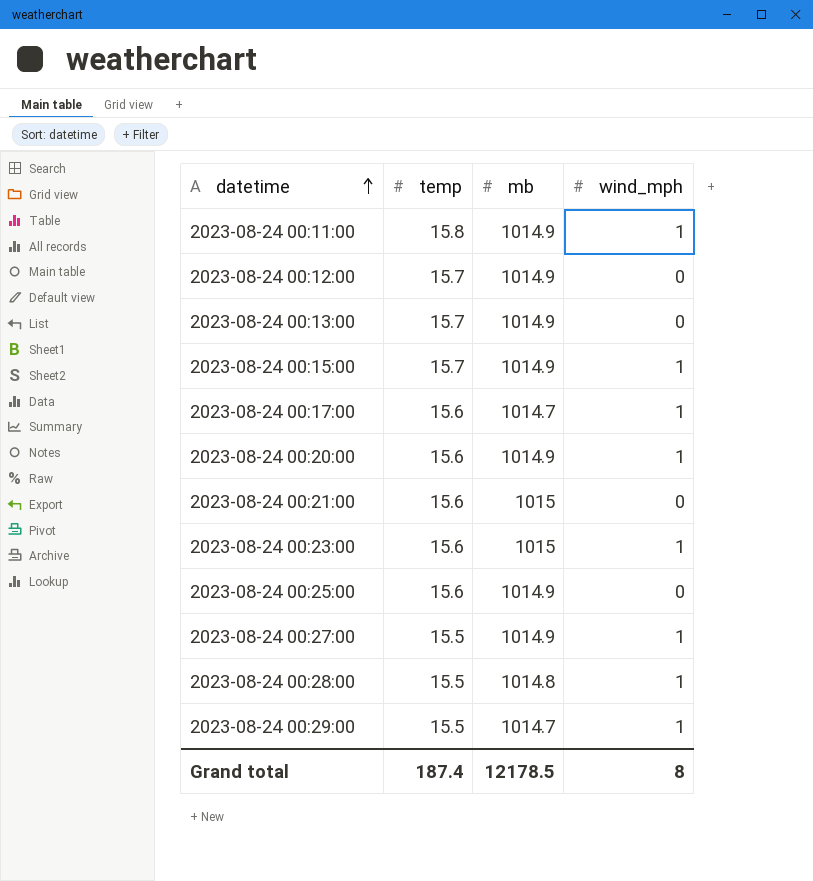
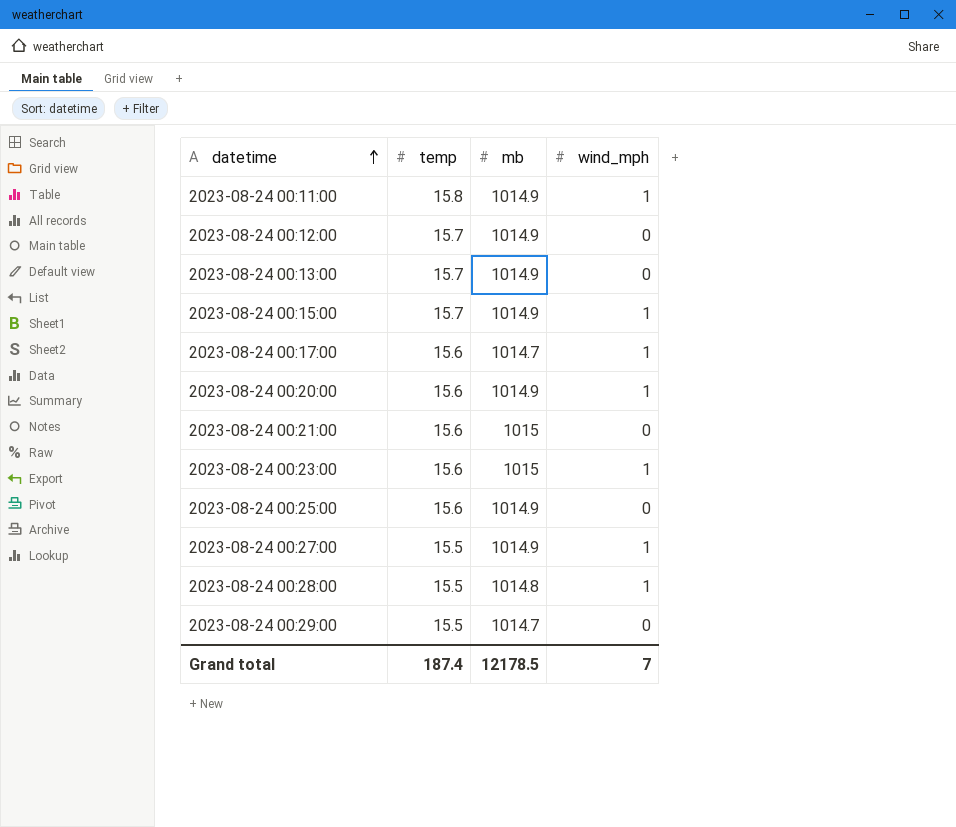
2023-08-24 00:29:00 | wind_mph: 1 -> 0
Grand total | wind_mph: 8 -> 7

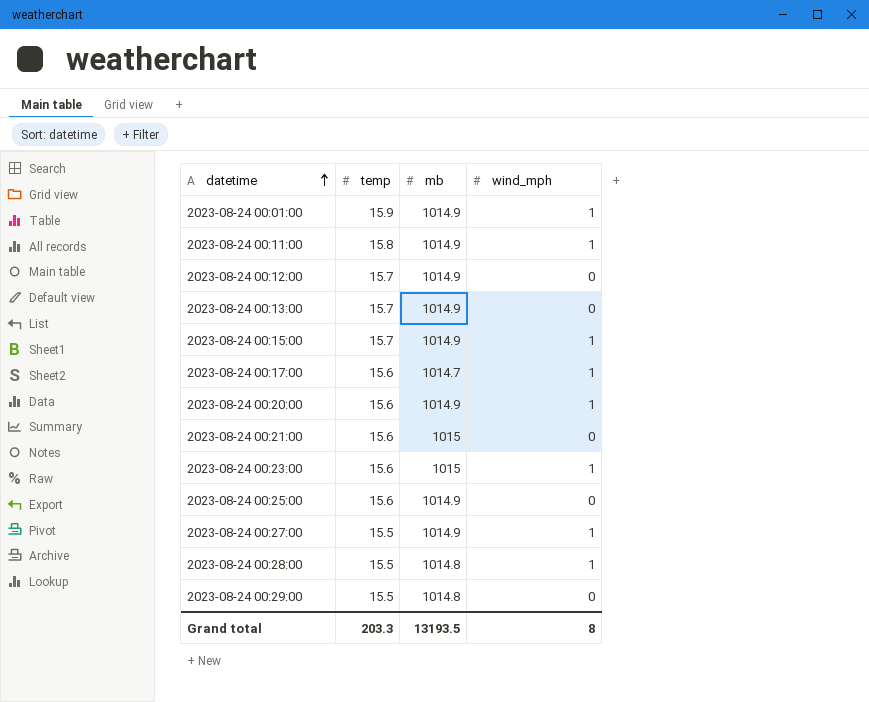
row 2023-08-24 00:01:00: none -> 15.9 | 1014.9 | 1
2023-08-24 00:29:00 | mb: 1014.7 -> 1014.8
Grand total | temp: 187.4 -> 203.3
Grand total | mb: 12178.5 -> 13193.5
Grand total | wind_mph: 7 -> 8

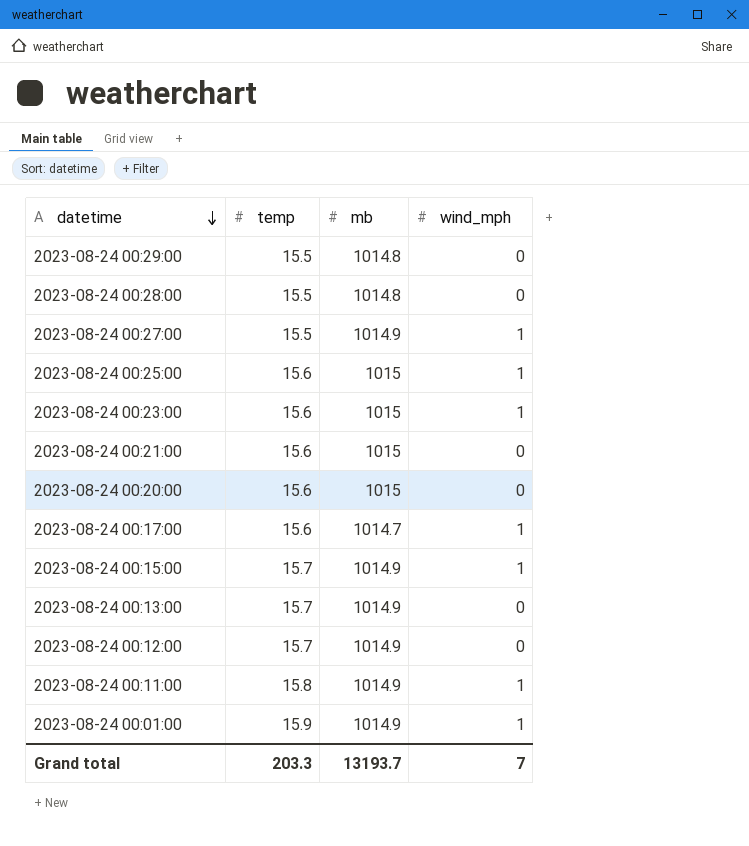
row order: datetime ascending -> datetime descending
2023-08-24 00:28:00 | wind_mph: 1 -> 0
2023-08-24 00:25:00 | mb: 1014.9 -> 1015
2023-08-24 00:25:00 | wind_mph: 0 -> 1
2023-08-24 00:20:00 | mb: 1014.9 -> 1015
2023-08-24 00:20:00 | wind_mph: 1 -> 0
Grand total | mb: 13193.5 -> 13193.7
Grand total | wind_mph: 8 -> 7

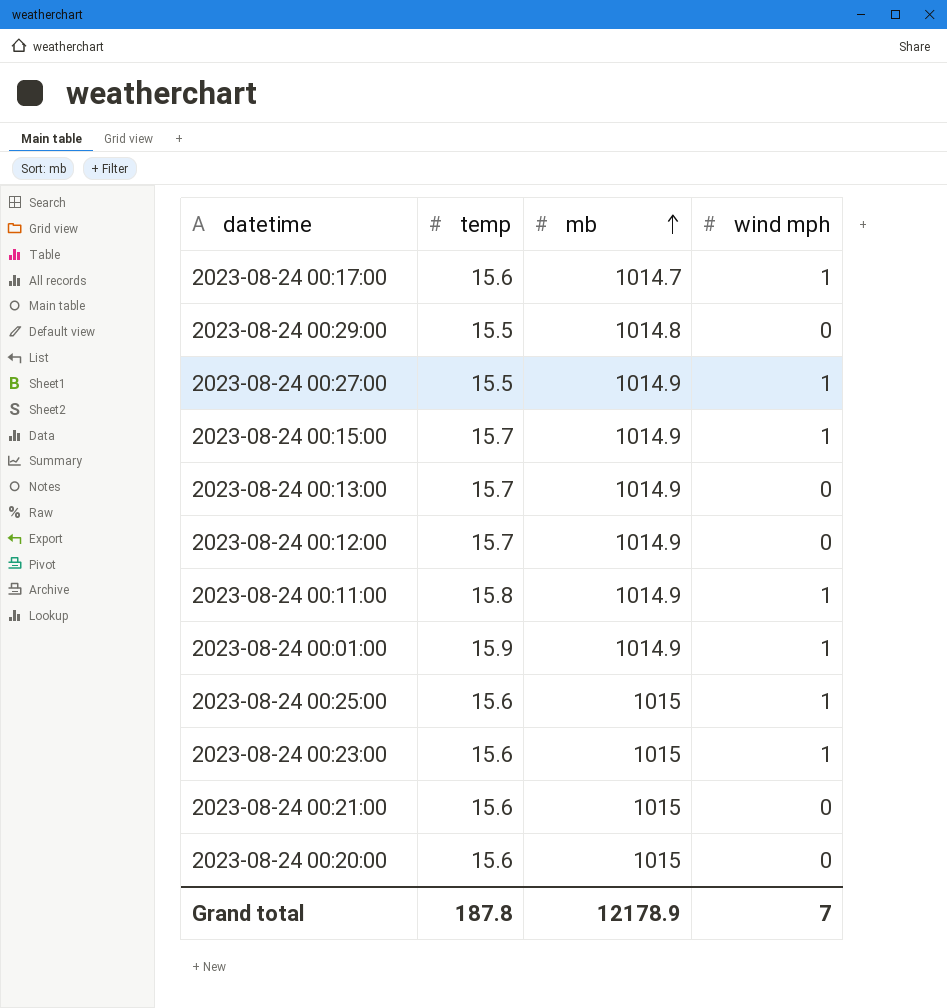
row order: datetime descending -> mb ascending
column name: wind_mph -> wind mph
row 2023-08-24 00:28:00: 15.5 | 1014.8 | 0 -> none
Grand total | temp: 203.3 -> 187.8
Grand total | mb: 13193.7 -> 12178.9

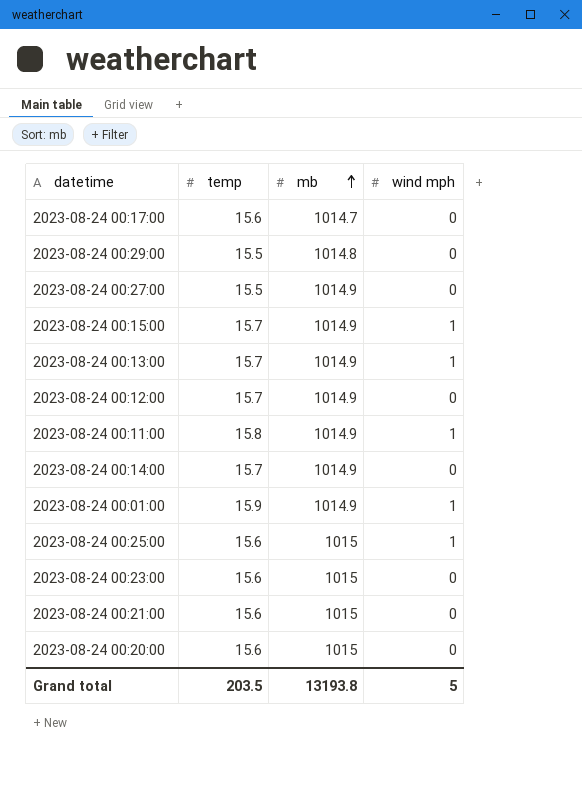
2023-08-24 00:17:00 | wind mph: 1 -> 0
2023-08-24 00:27:00 | wind mph: 1 -> 0
2023-08-24 00:13:00 | wind mph: 0 -> 1
row 2023-08-24 00:14:00: none -> 15.7 | 1014.9 | 0
2023-08-24 00:23:00 | wind mph: 1 -> 0
Grand total | temp: 187.8 -> 203.5
Grand total | mb: 12178.9 -> 13193.8
Grand total | wind mph: 7 -> 5

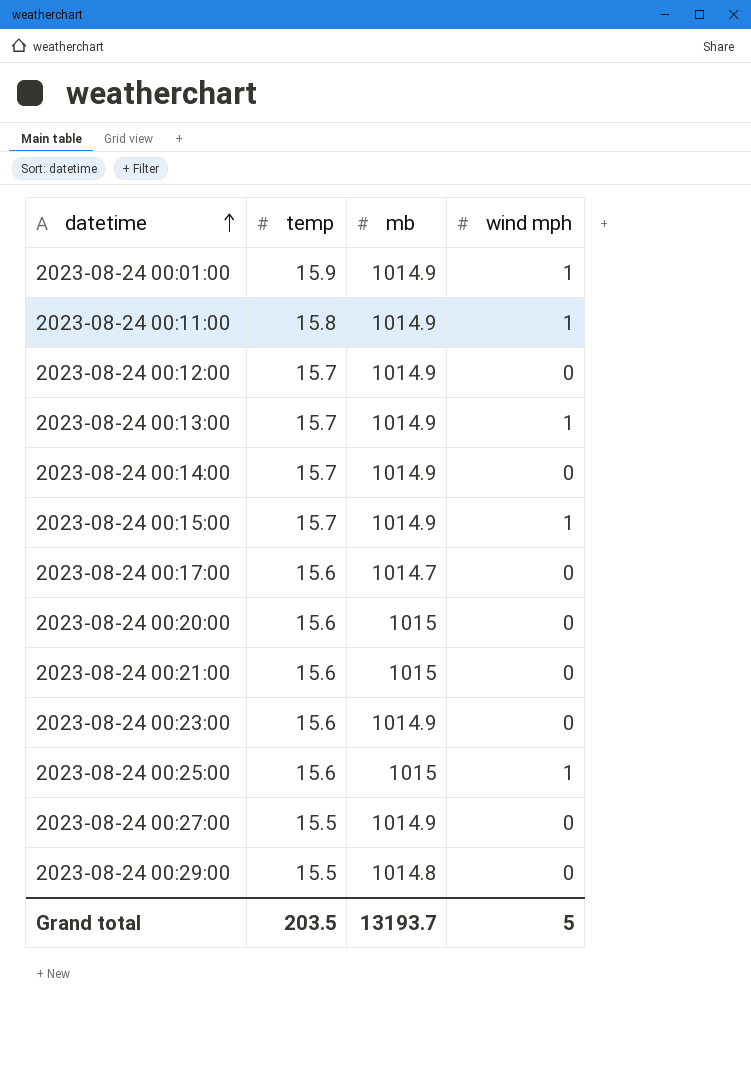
row order: mb ascending -> datetime ascending
2023-08-24 00:23:00 | mb: 1015 -> 1014.9
Grand total | mb: 13193.8 -> 13193.7

